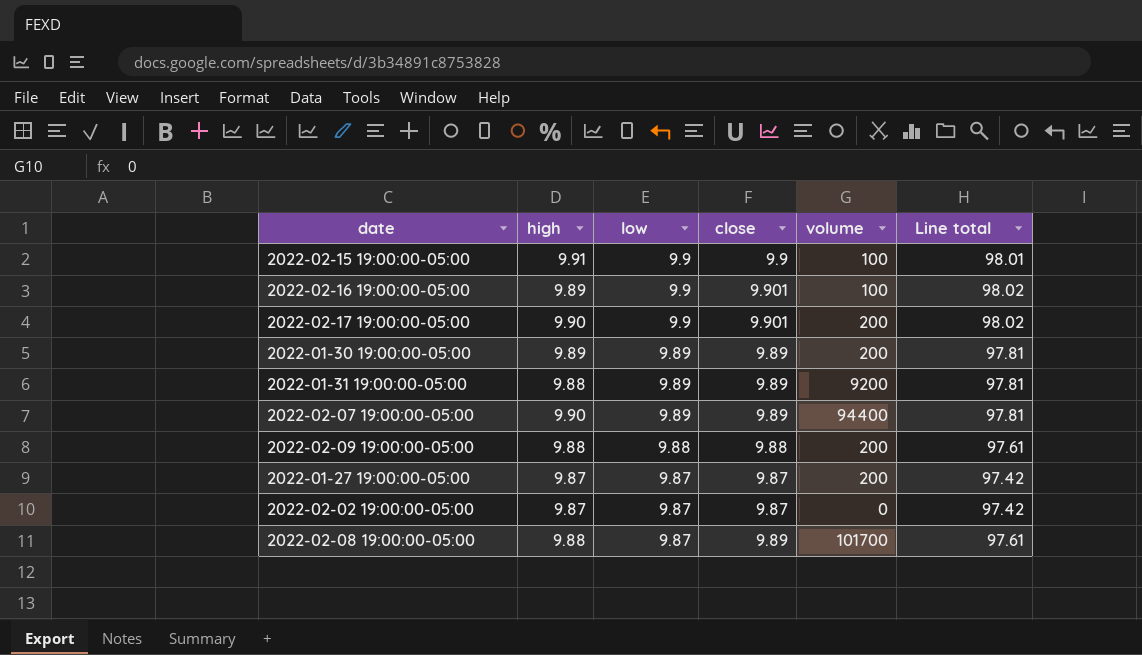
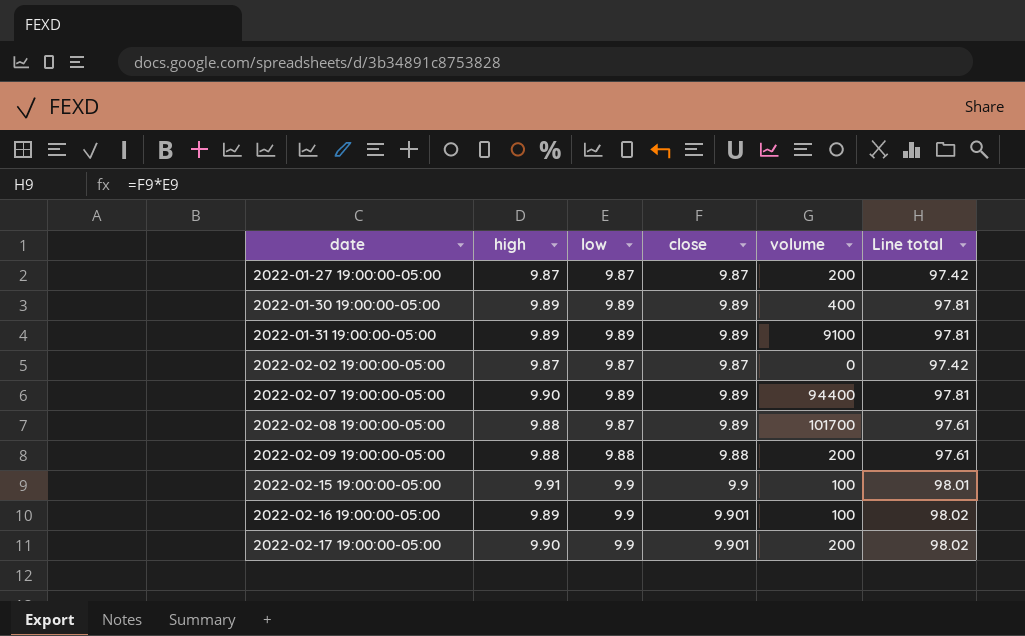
row order: low descending -> date ascending
2022-01-30 19:00:00-05:00 | volume: 200 -> 400
2022-01-31 19:00:00-05:00 | high: 9.88 -> 9.89
2022-01-31 19:00:00-05:00 | volume: 9200 -> 9100

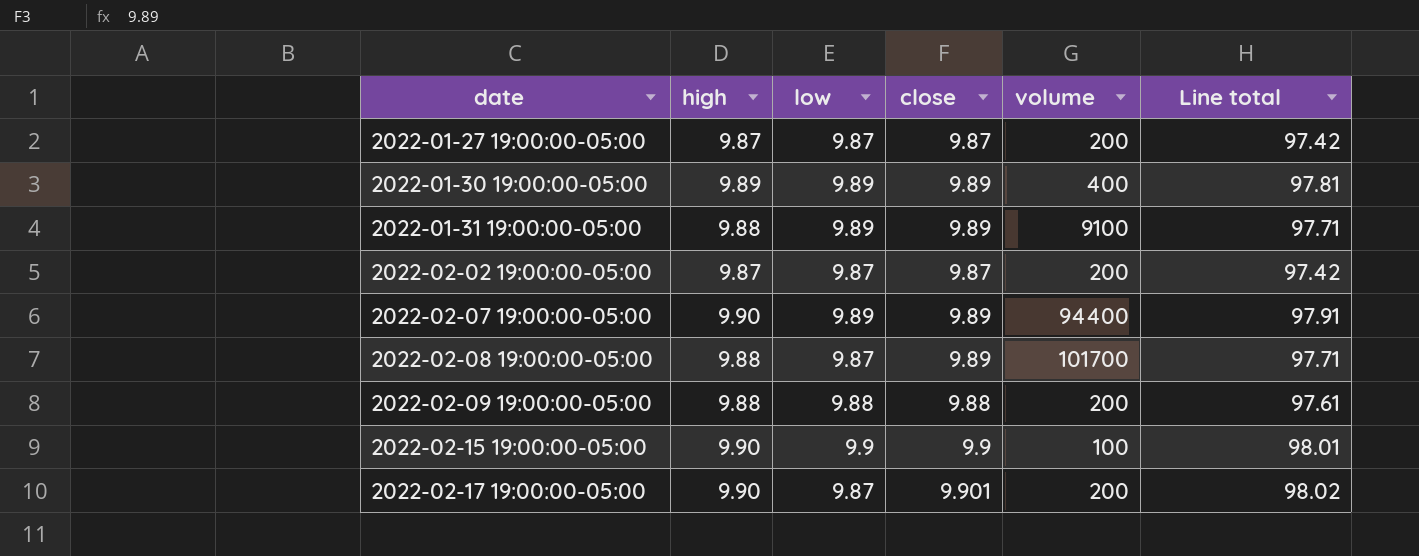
column Line total | formula: [low] * [close] -> [high] * [close]
row 2022-02-16 19:00:00-05:00: 9.89 | 9.9 | 9.901 | 100 | 98.02 -> none
2022-01-31 19:00:00-05:00 | high: 9.89 -> 9.88
2022-02-02 19:00:00-05:00 | volume: 0 -> 200
2022-02-15 19:00:00-05:00 | high: 9.91 -> 9.90
2022-02-17 19:00:00-05:00 | low: 9.9 -> 9.87

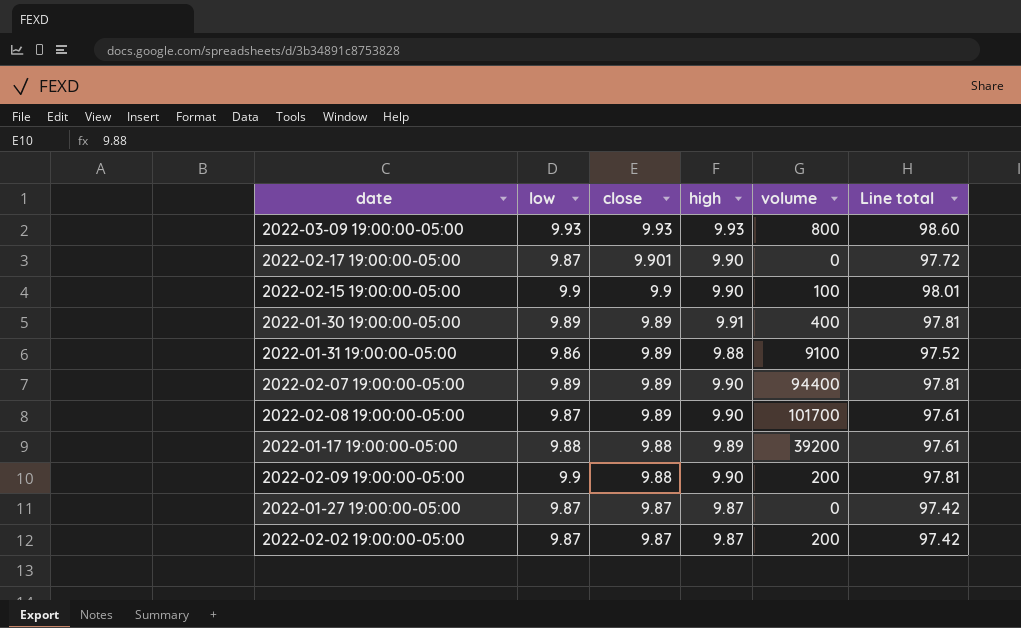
row order: date ascending -> close descending
column high | position: 2 -> 4
column Line total | formula: [high] * [close] -> [low] * [close]
row 2022-03-09 19:00:00-05:00: none -> 9.93 | 9.93 | 9.93 | 800 | 98.60
2022-02-17 19:00:00-05:00 | volume: 200 -> 0
2022-01-30 19:00:00-05:00 | high: 9.89 -> 9.91
2022-01-31 19:00:00-05:00 | low: 9.89 -> 9.86
2022-02-08 19:00:00-05:00 | high: 9.88 -> 9.90
row 2022-01-17 19:00:00-05:00: none -> 9.88 | 9.88 | 9.89 | 39200 | 97.61
2022-02-09 19:00:00-05:00 | low: 9.88 -> 9.9
2022-02-09 19:00:00-05:00 | high: 9.88 -> 9.90
2022-01-27 19:00:00-05:00 | volume: 200 -> 0

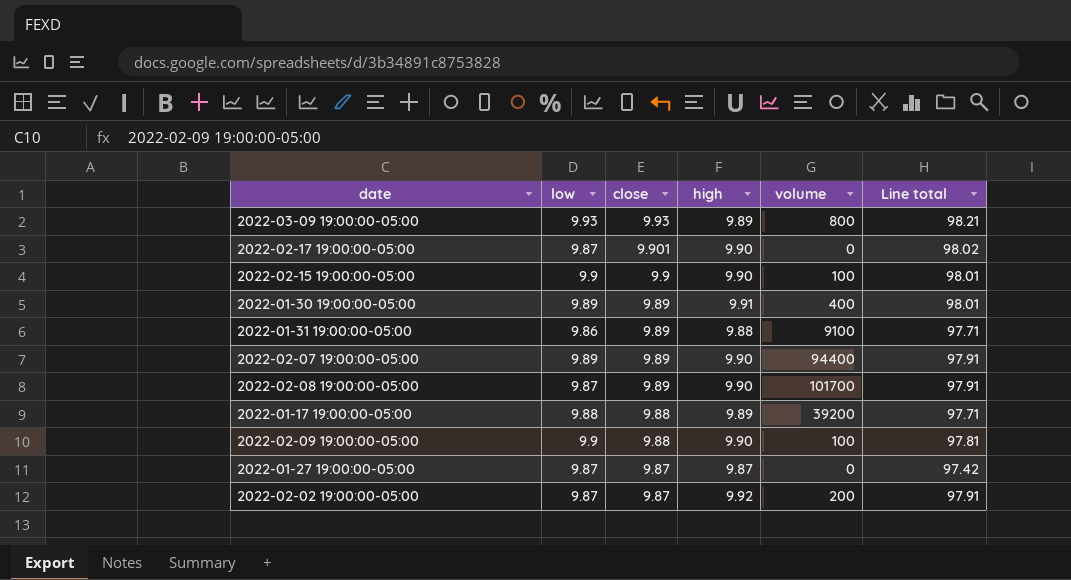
column Line total | formula: [low] * [close] -> [close] * [high]
2022-03-09 19:00:00-05:00 | high: 9.93 -> 9.89
2022-02-09 19:00:00-05:00 | volume: 200 -> 100
2022-02-02 19:00:00-05:00 | high: 9.87 -> 9.92

